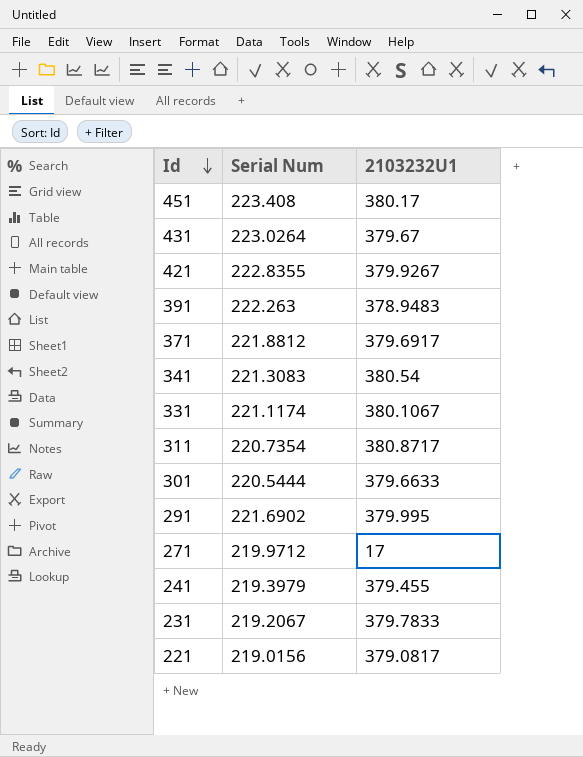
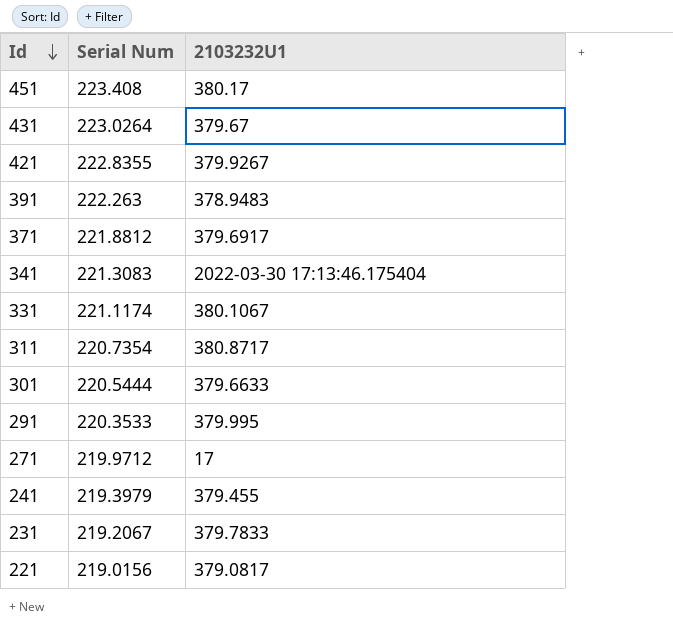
341 | 2103232U1: 380.54 -> 2022-03-30 17:13:46.175404
291 | Serial Num: 221.6902 -> 220.3533

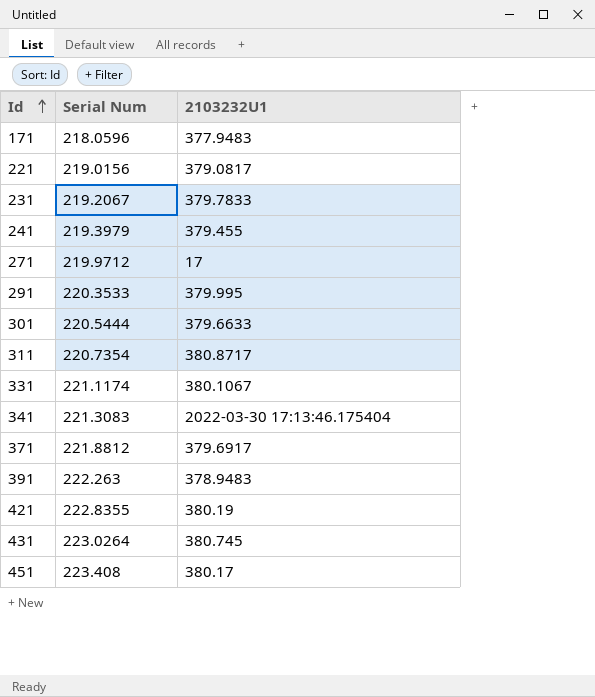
row order: Id descending -> Id ascending
row 171: none -> 218.0596 | 377.9483
421 | 2103232U1: 379.9267 -> 380.19
431 | 2103232U1: 379.67 -> 380.745

